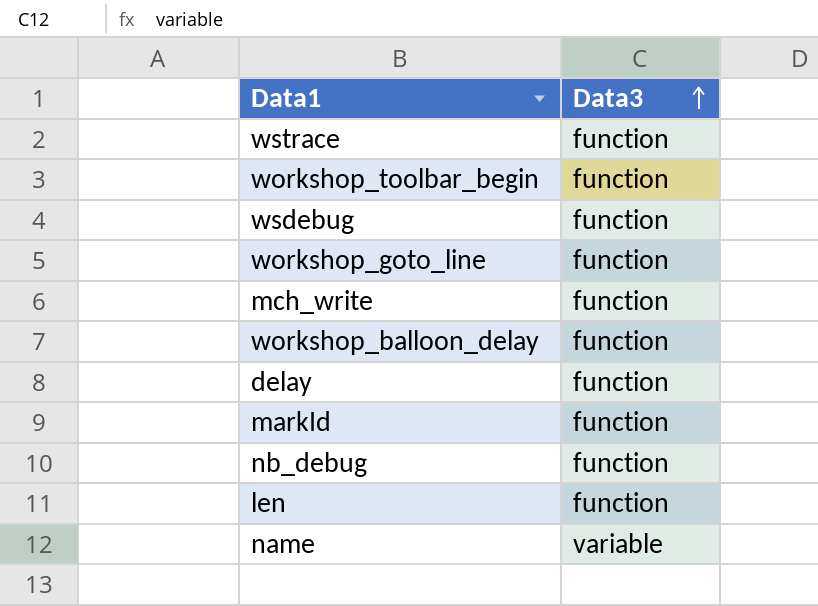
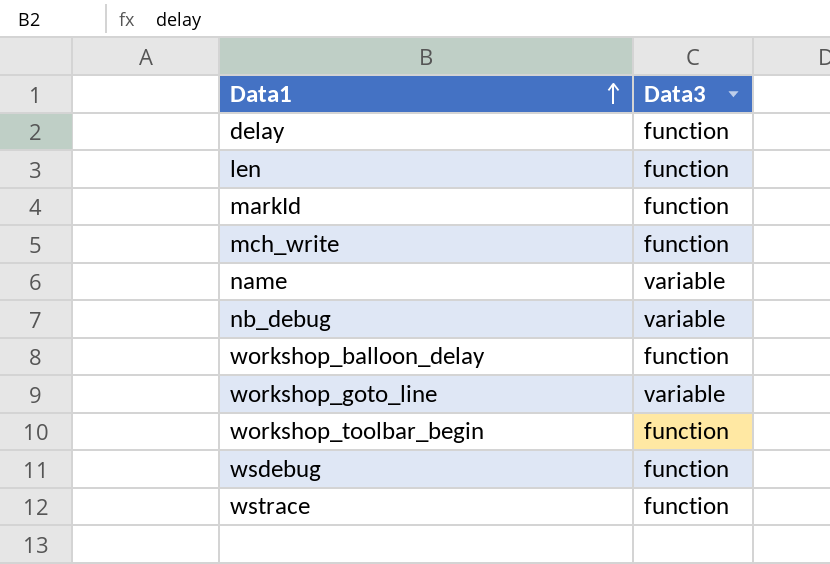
row order: Data3 ascending -> Data1 ascending
nb_debug | Data3: function -> variable
workshop_goto_line | Data3: function -> variable

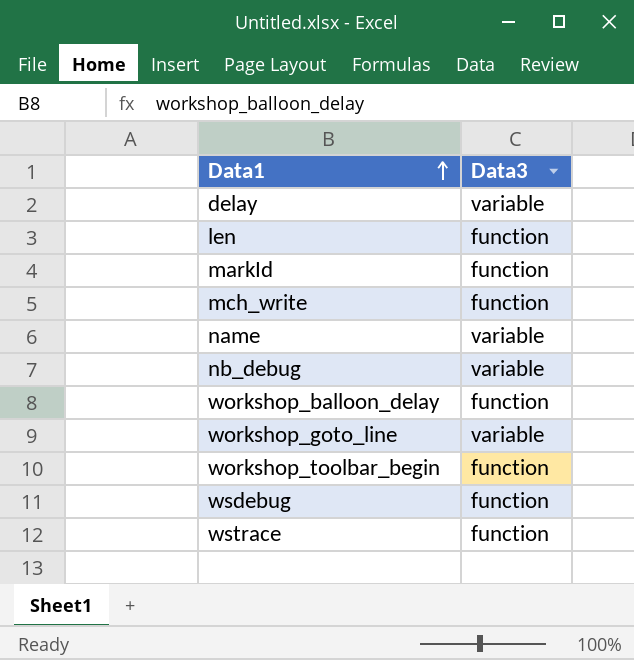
delay | Data3: function -> variable

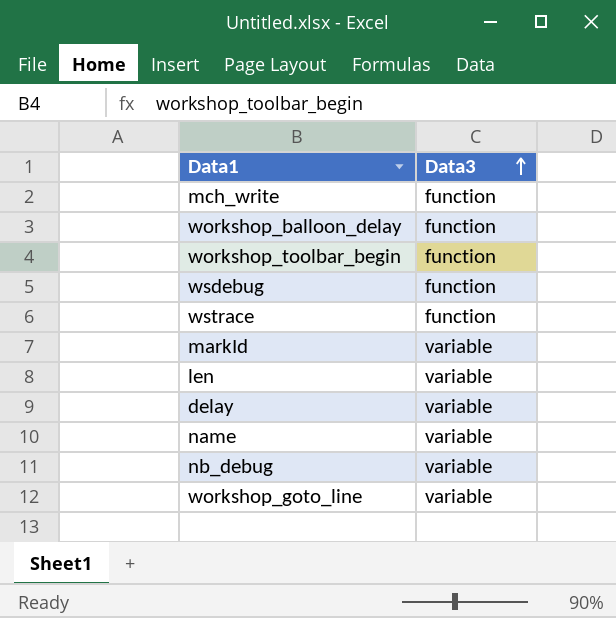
row order: Data1 ascending -> Data3 ascending
markId | Data3: function -> variable
len | Data3: function -> variable

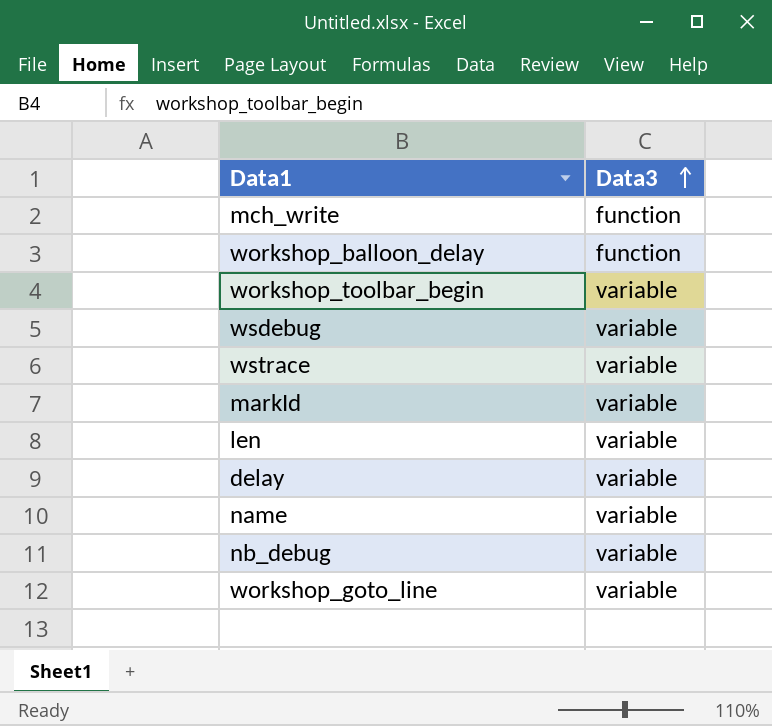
workshop_toolbar_begin | Data3: function -> variable
wsdebug | Data3: function -> variable
wstrace | Data3: function -> variable

